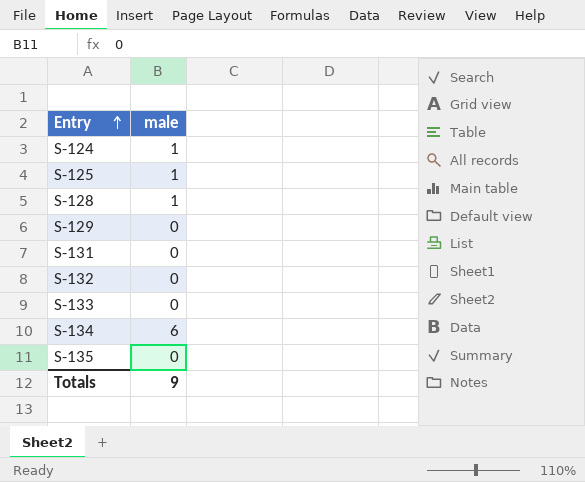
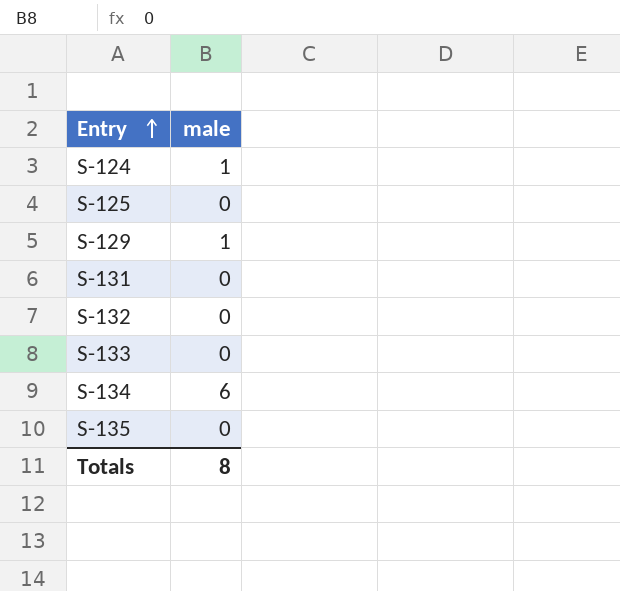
row S-128: 1 -> none
S-125 | male: 1 -> 0
S-129 | male: 0 -> 1
Totals | male: 9 -> 8

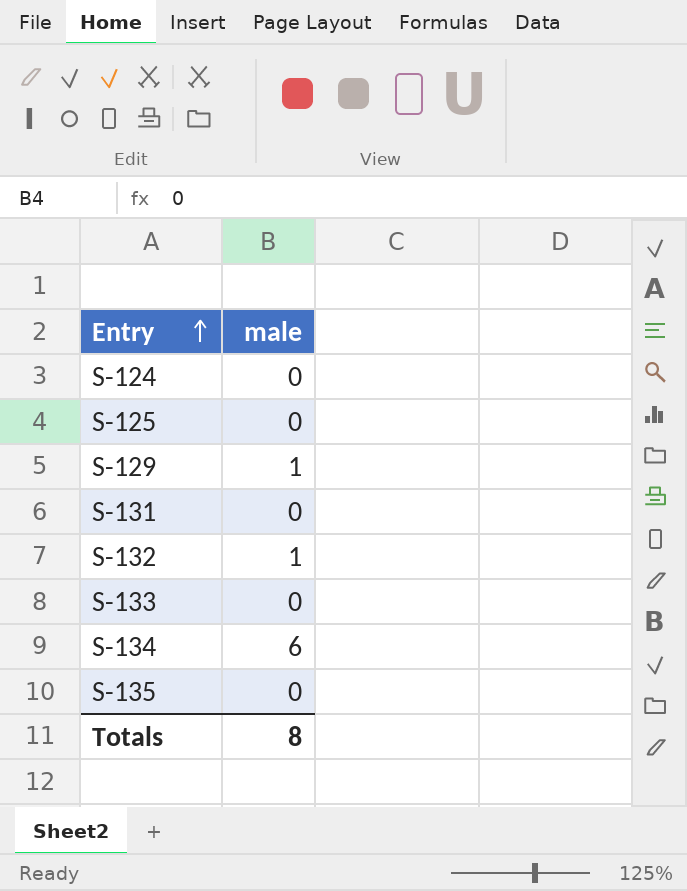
S-124 | male: 1 -> 0
S-132 | male: 0 -> 1

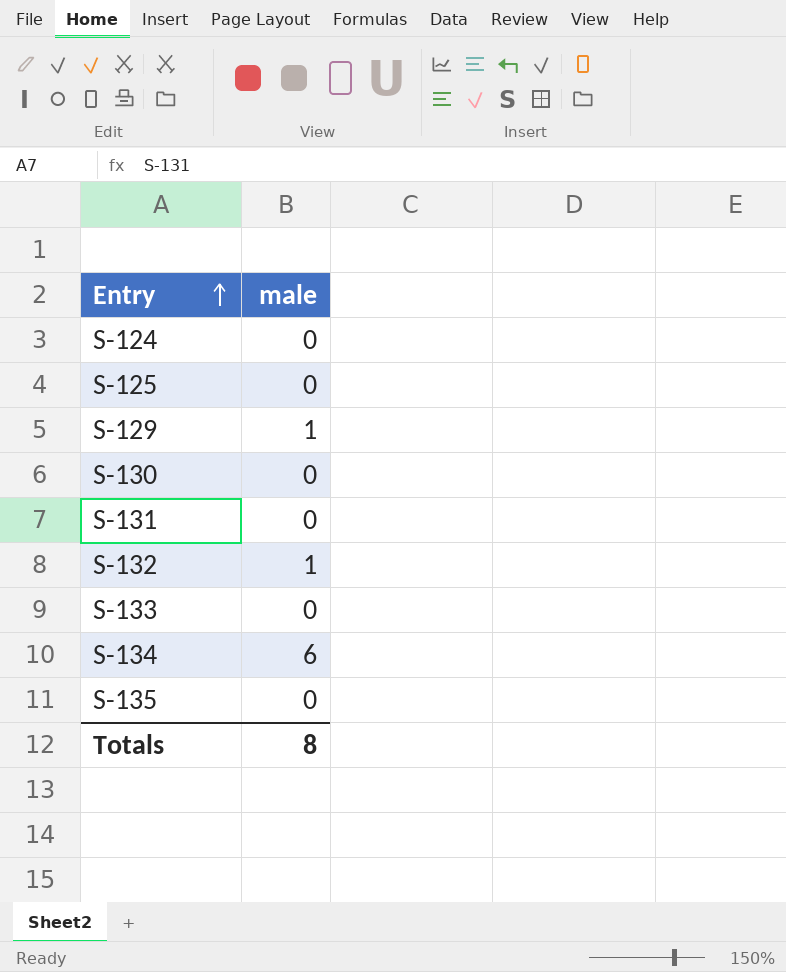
row S-130: none -> 0

